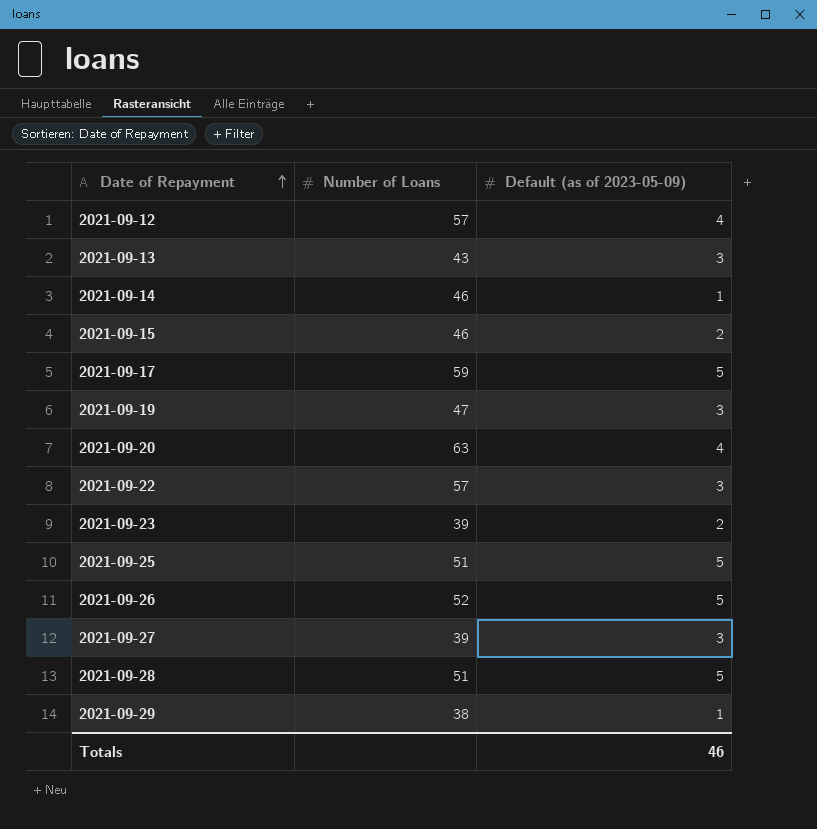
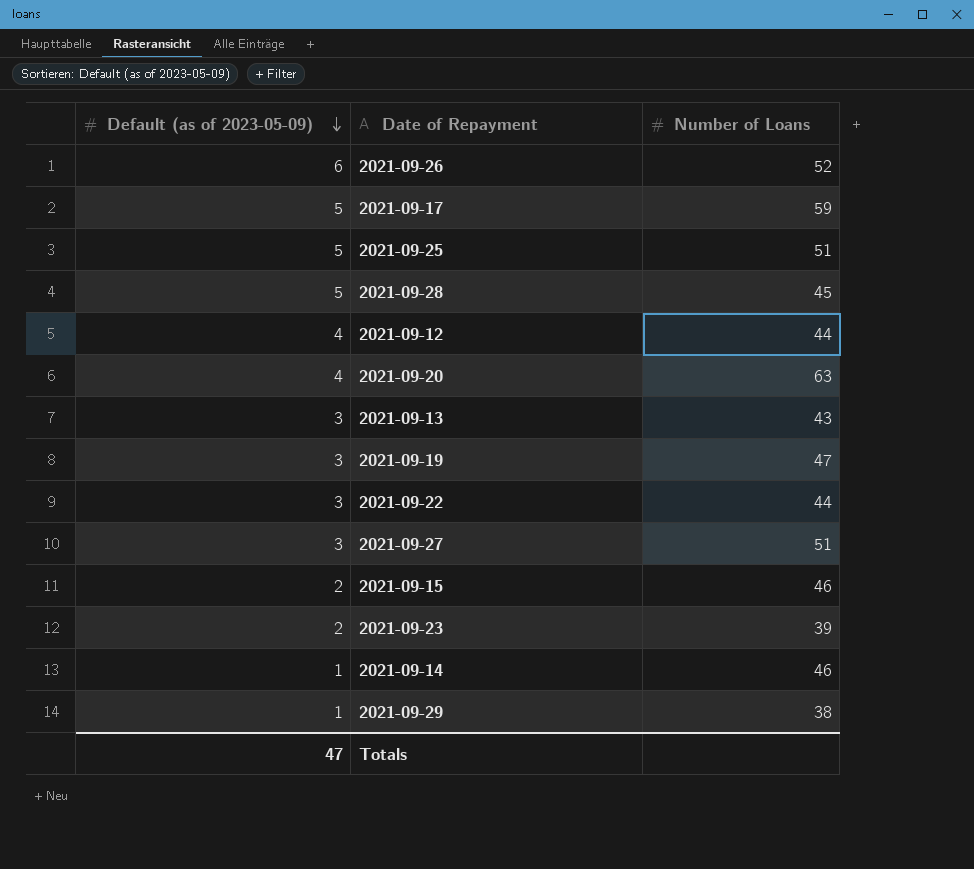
row order: Date of Repayment ascending -> Default (as of 2023-05-09) descending
column Default (as of 2023-05-09) | position: 3 -> 1
2021-09-26 | Default (as of 2023-05-09): 5 -> 6
2021-09-28 | Number of Loans: 51 -> 45
2021-09-12 | Number of Loans: 57 -> 44
2021-09-22 | Number of Loans: 57 -> 44
2021-09-27 | Number of Loans: 39 -> 51
Totals | Default (as of 2023-05-09): 46 -> 47

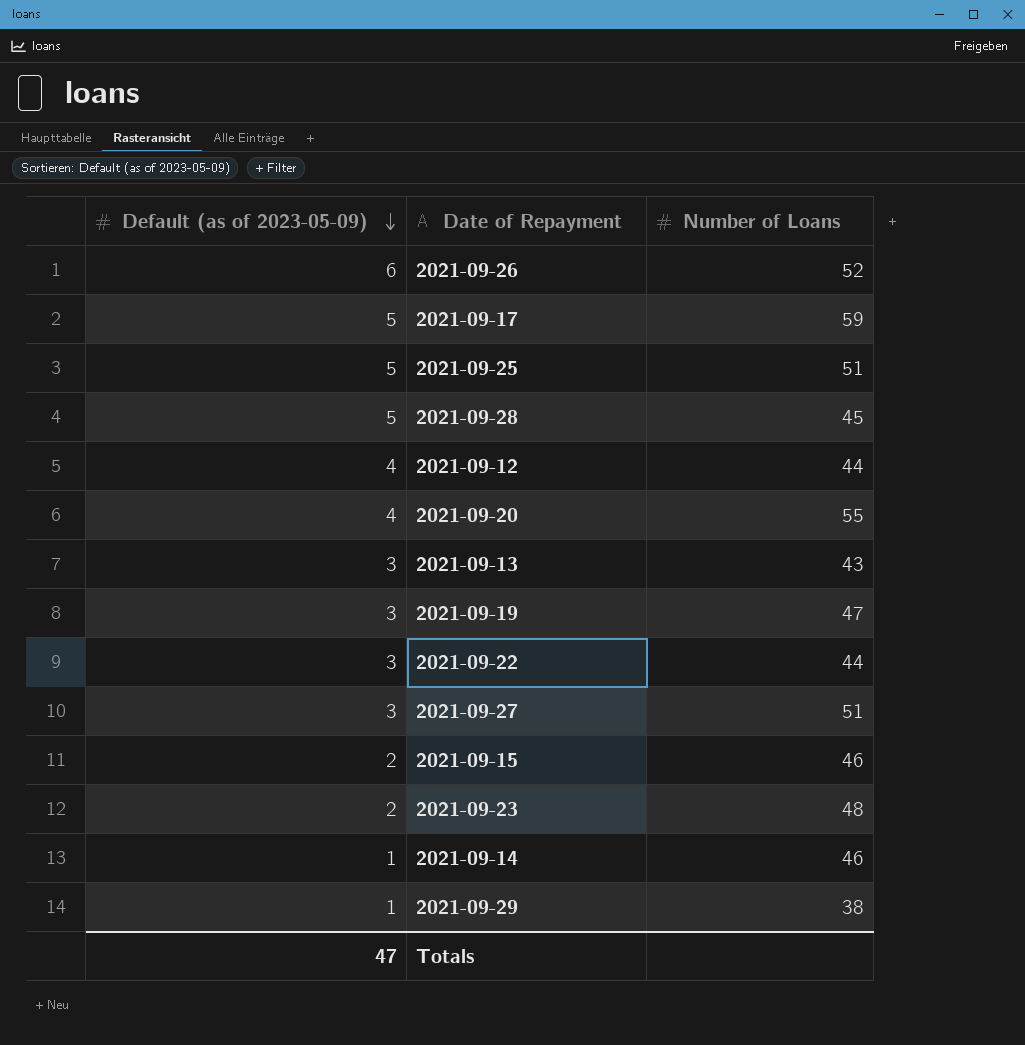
2021-09-20 | Number of Loans: 63 -> 55
2021-09-23 | Number of Loans: 39 -> 48

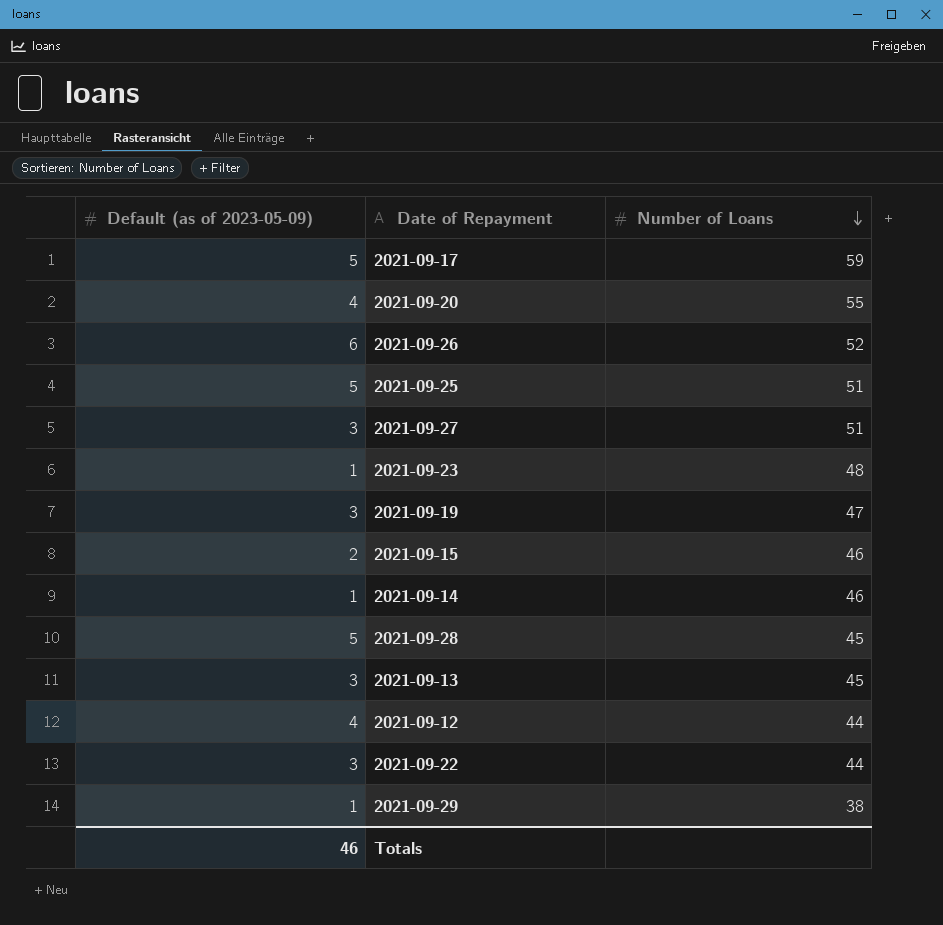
row order: Default (as of 2023-05-09) descending -> Number of Loans descending
2021-09-23 | Default (as of 2023-05-09): 2 -> 1
2021-09-13 | Number of Loans: 43 -> 45
Totals | Default (as of 2023-05-09): 47 -> 46

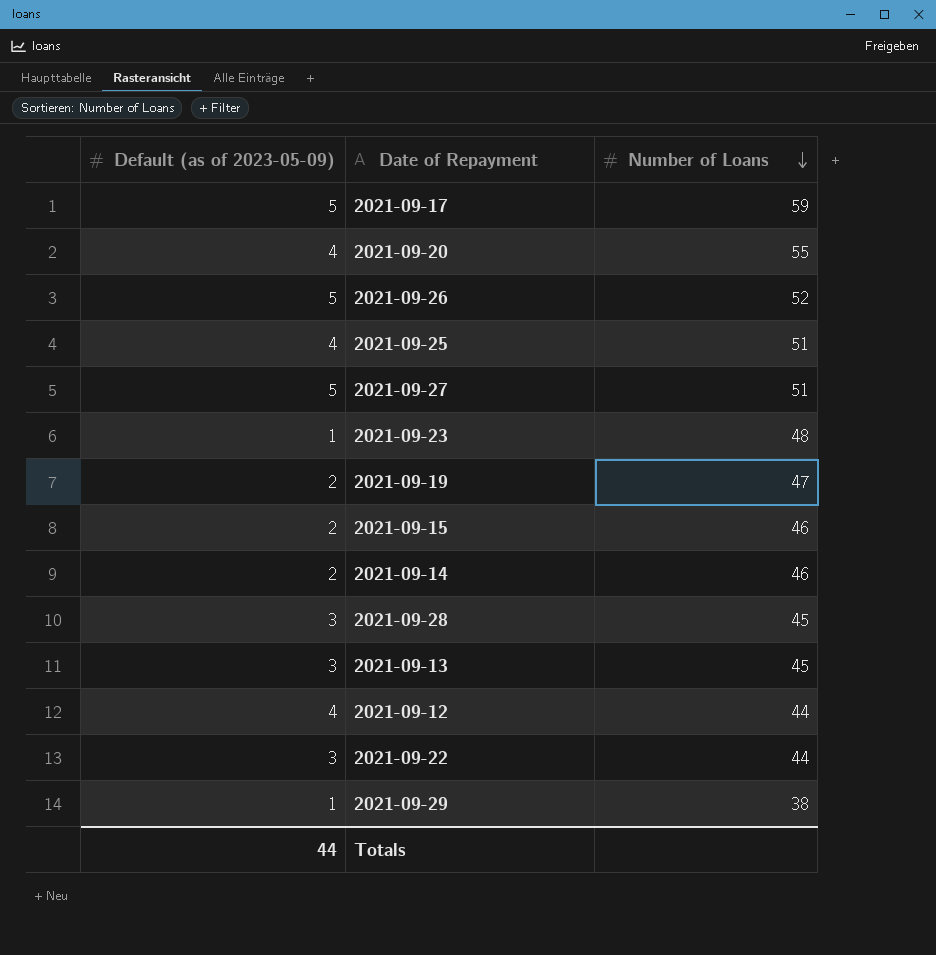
2021-09-26 | Default (as of 2023-05-09): 6 -> 5
2021-09-25 | Default (as of 2023-05-09): 5 -> 4
2021-09-27 | Default (as of 2023-05-09): 3 -> 5
2021-09-19 | Default (as of 2023-05-09): 3 -> 2
2021-09-14 | Default (as of 2023-05-09): 1 -> 2
2021-09-28 | Default (as of 2023-05-09): 5 -> 3
Totals | Default (as of 2023-05-09): 46 -> 44

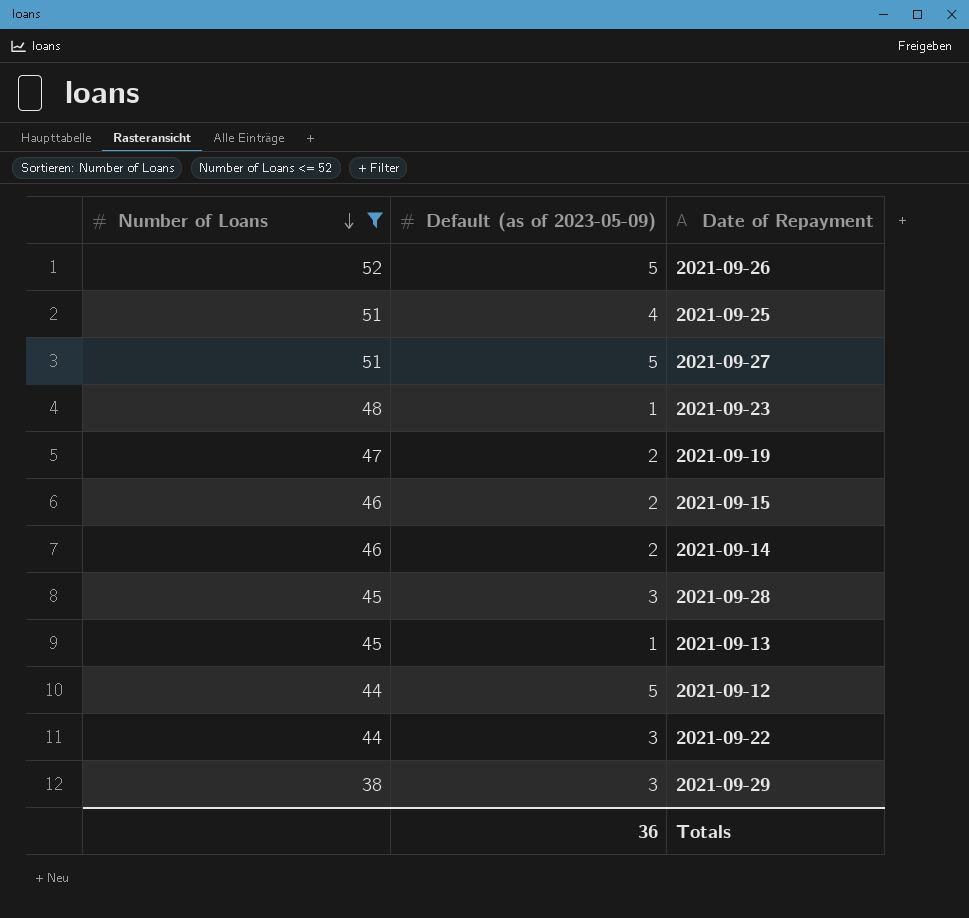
filter: none -> Number of Loans <= 52
column Number of Loans | position: 3 -> 1
2021-09-13 | Default (as of 2023-05-09): 3 -> 1
2021-09-12 | Default (as of 2023-05-09): 4 -> 5
2021-09-29 | Default (as of 2023-05-09): 1 -> 3
Totals | Default (as of 2023-05-09): 44 -> 36

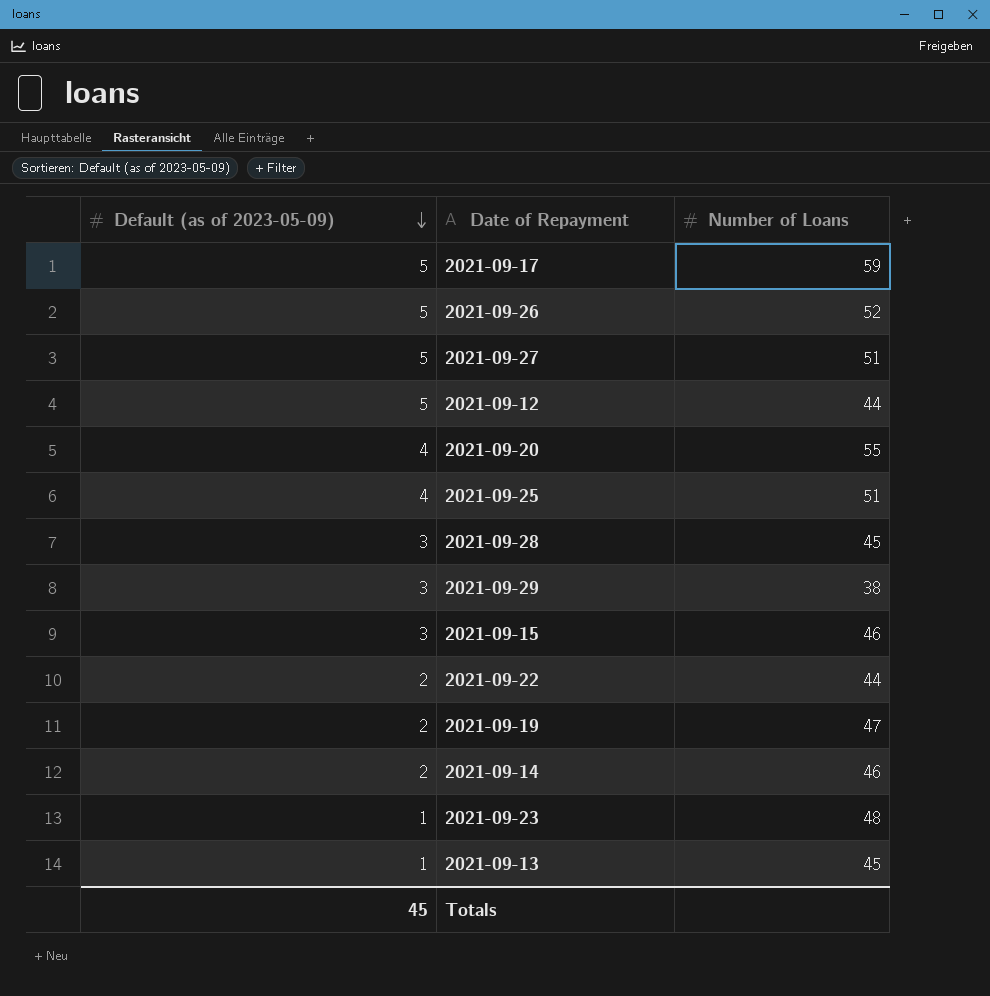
filter: Number of Loans <= 52 -> none
row order: Number of Loans descending -> Default (as of 2023-05-09) descending
column Number of Loans | position: 1 -> 3
2021-09-15 | Default (as of 2023-05-09): 2 -> 3
2021-09-22 | Default (as of 2023-05-09): 3 -> 2
Totals | Default (as of 2023-05-09): 36 -> 45

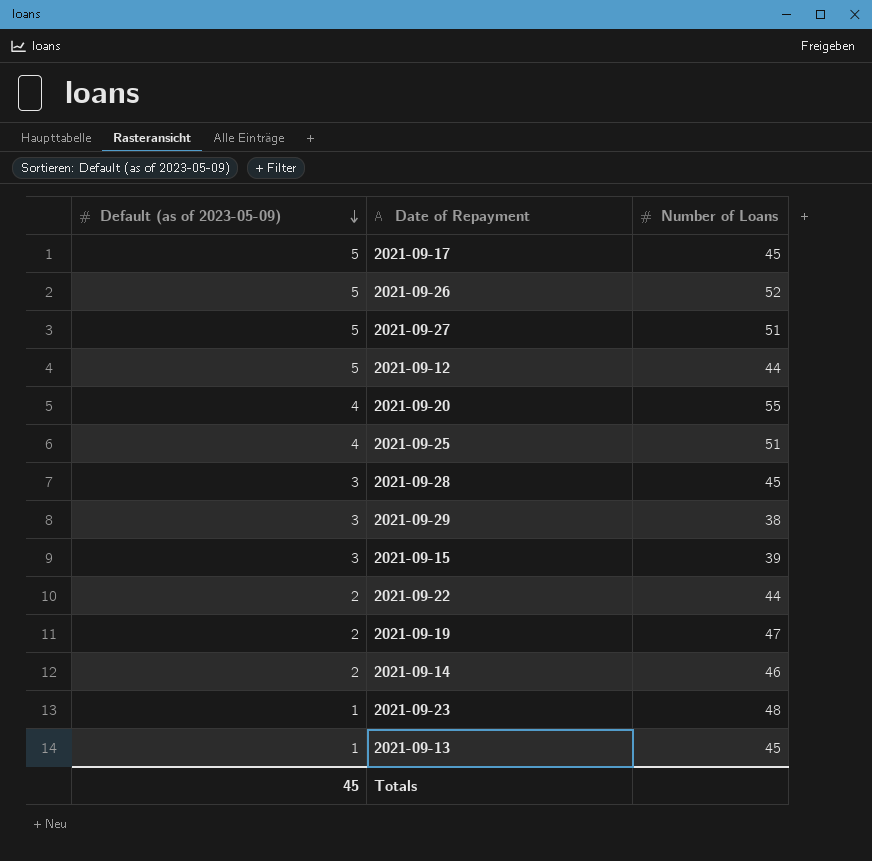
2021-09-17 | Number of Loans: 59 -> 45
2021-09-15 | Number of Loans: 46 -> 39

